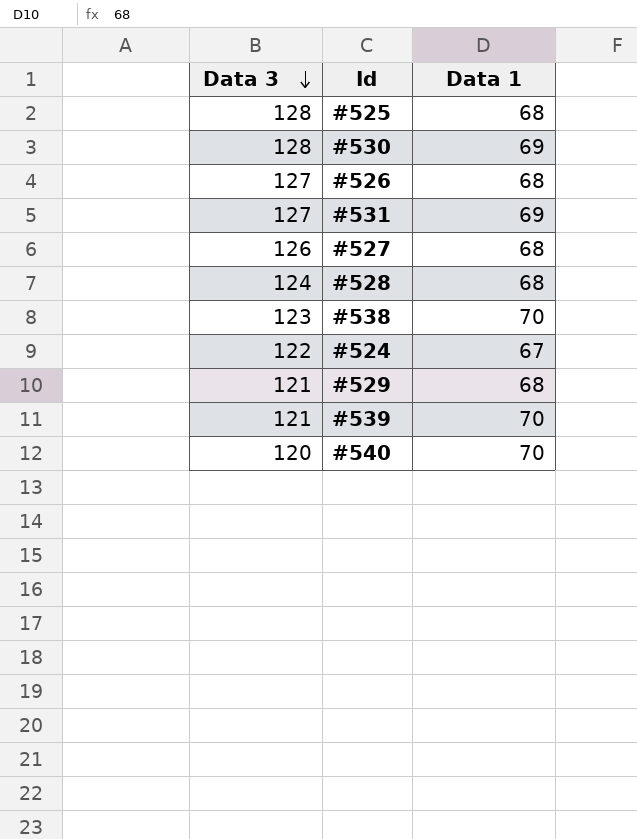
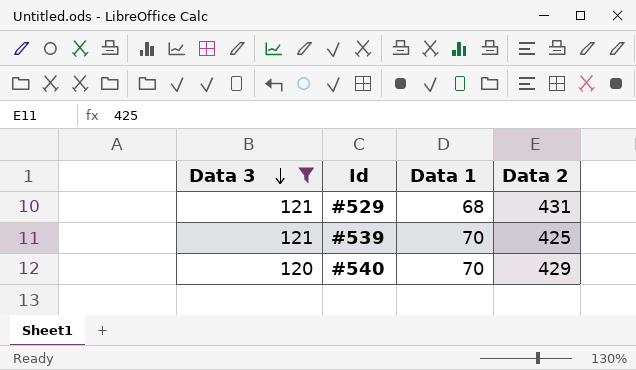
filter: none -> Data 3 <= 121
column Data 2 | position: none -> 4

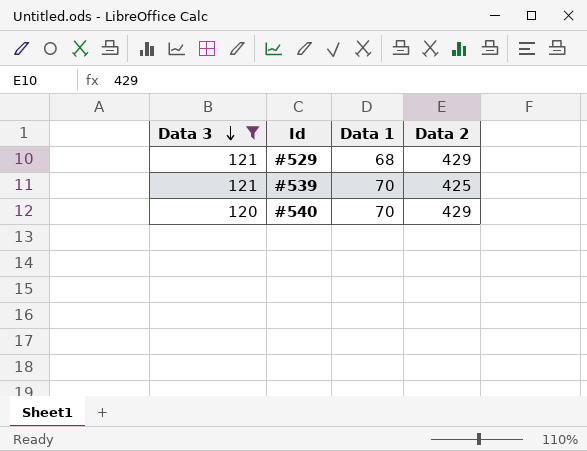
#529 | Data 2: 431 -> 429

